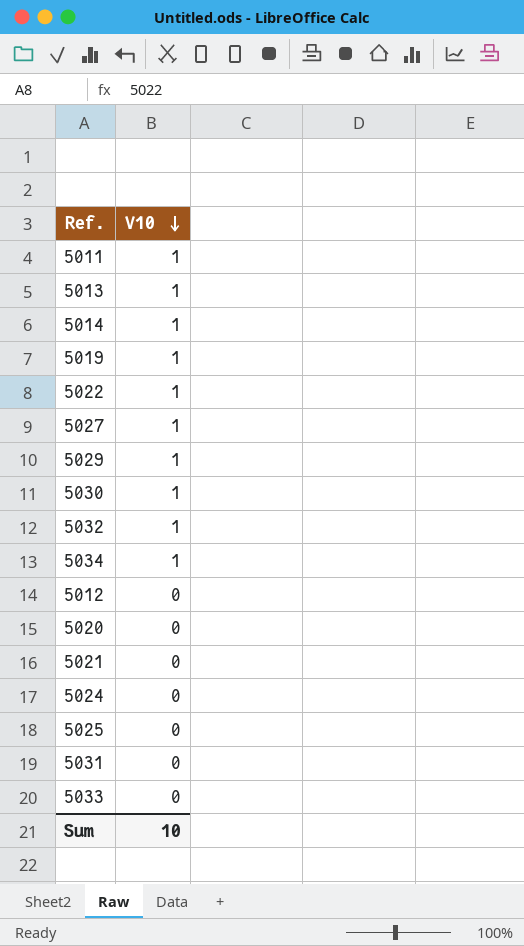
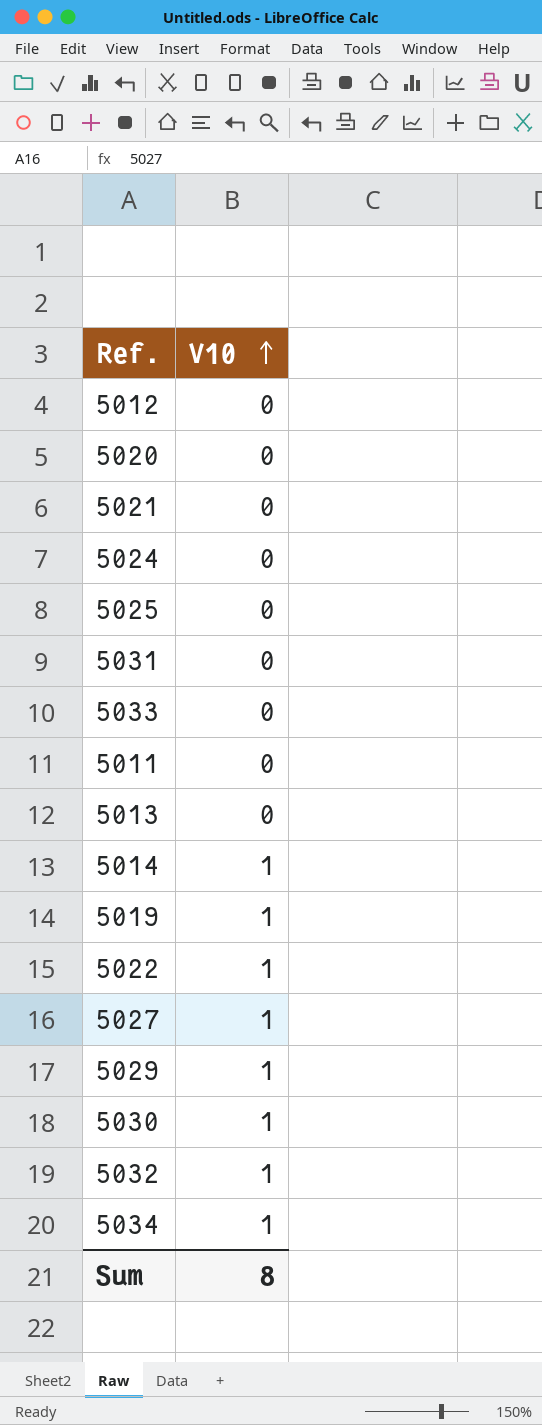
row order: V10 descending -> V10 ascending
5011 | V10: 1 -> 0
5013 | V10: 1 -> 0
Sum | V10: 10 -> 8

